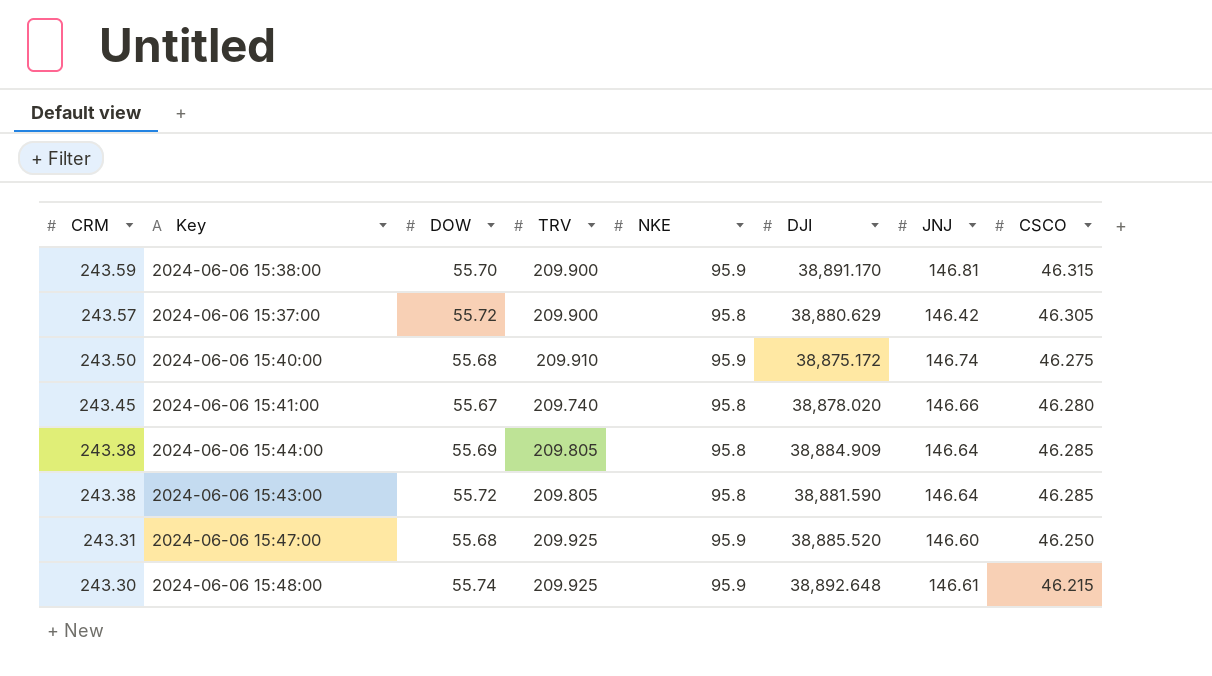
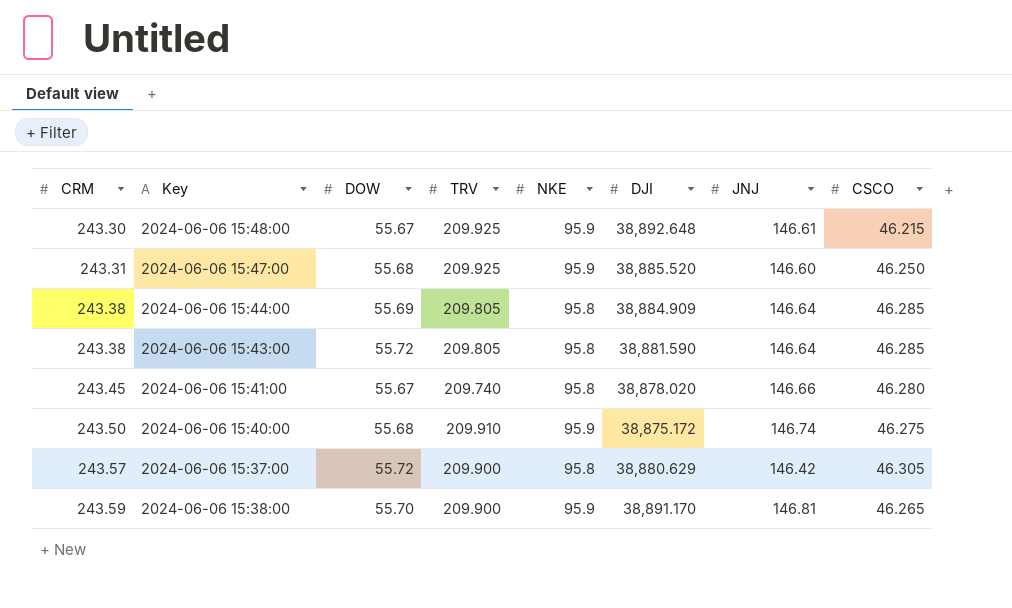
row order: CRM descending -> CRM ascending
2024-06-06 15:48:00 | DOW: 55.74 -> 55.67
2024-06-06 15:38:00 | CSCO: 46.315 -> 46.265

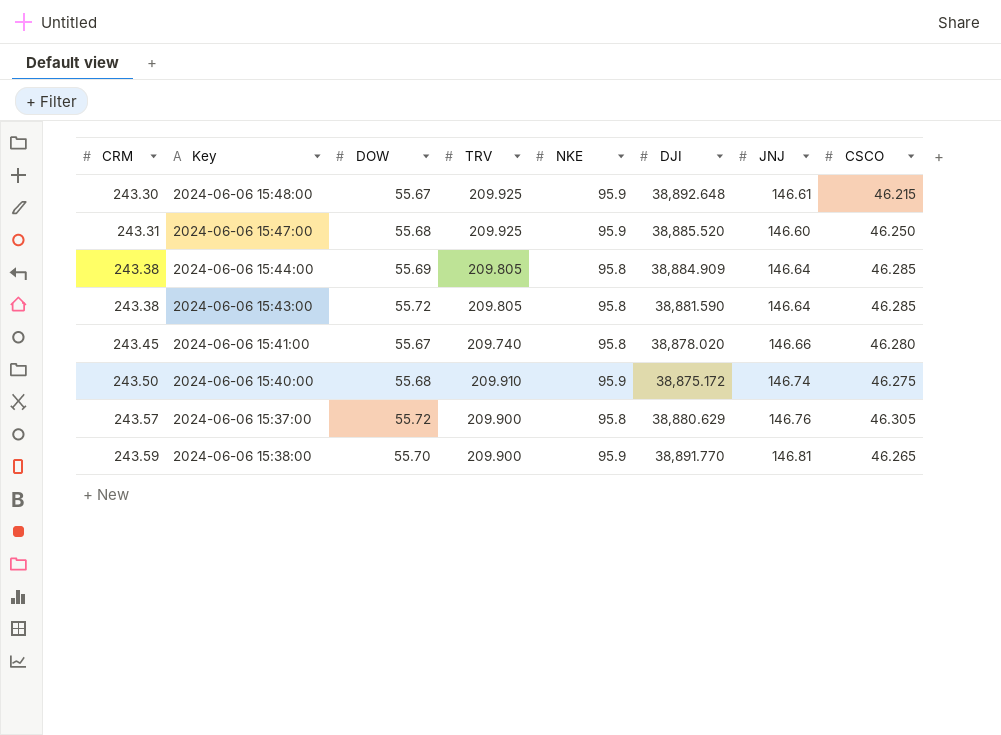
2024-06-06 15:37:00 | JNJ: 146.42 -> 146.76
2024-06-06 15:38:00 | DJI: 38,891.170 -> 38,891.770

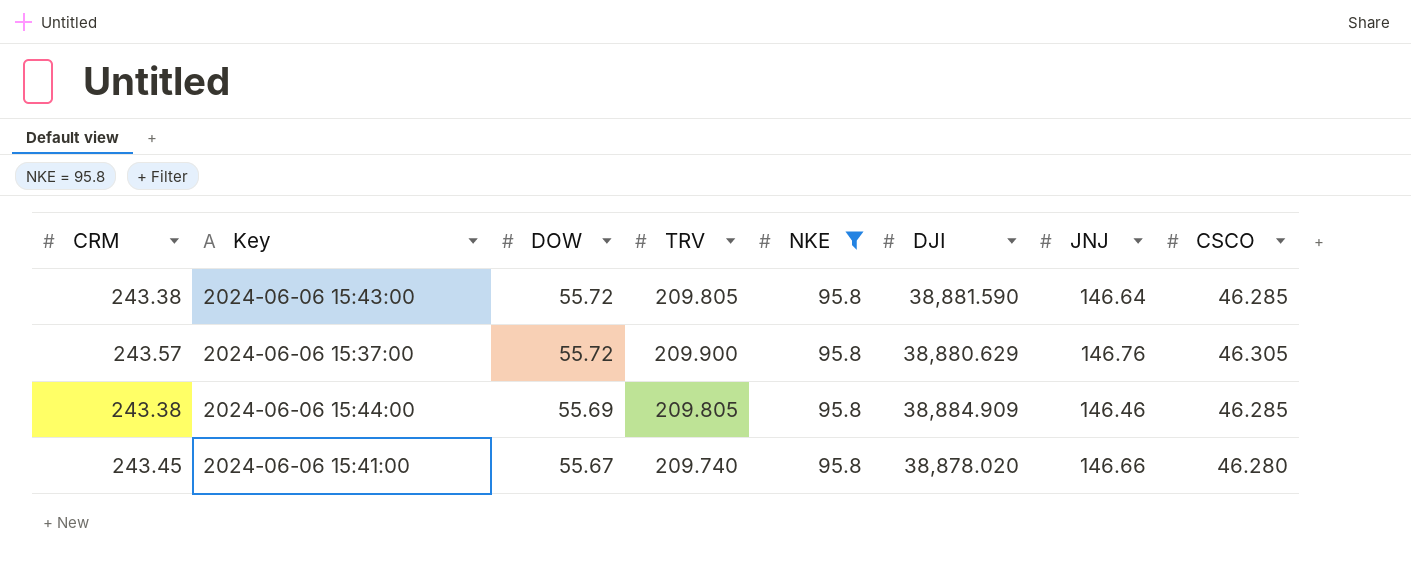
filter: none -> NKE = 95.8
row order: CRM ascending -> DOW descending
2024-06-06 15:44:00 | JNJ: 146.64 -> 146.46

